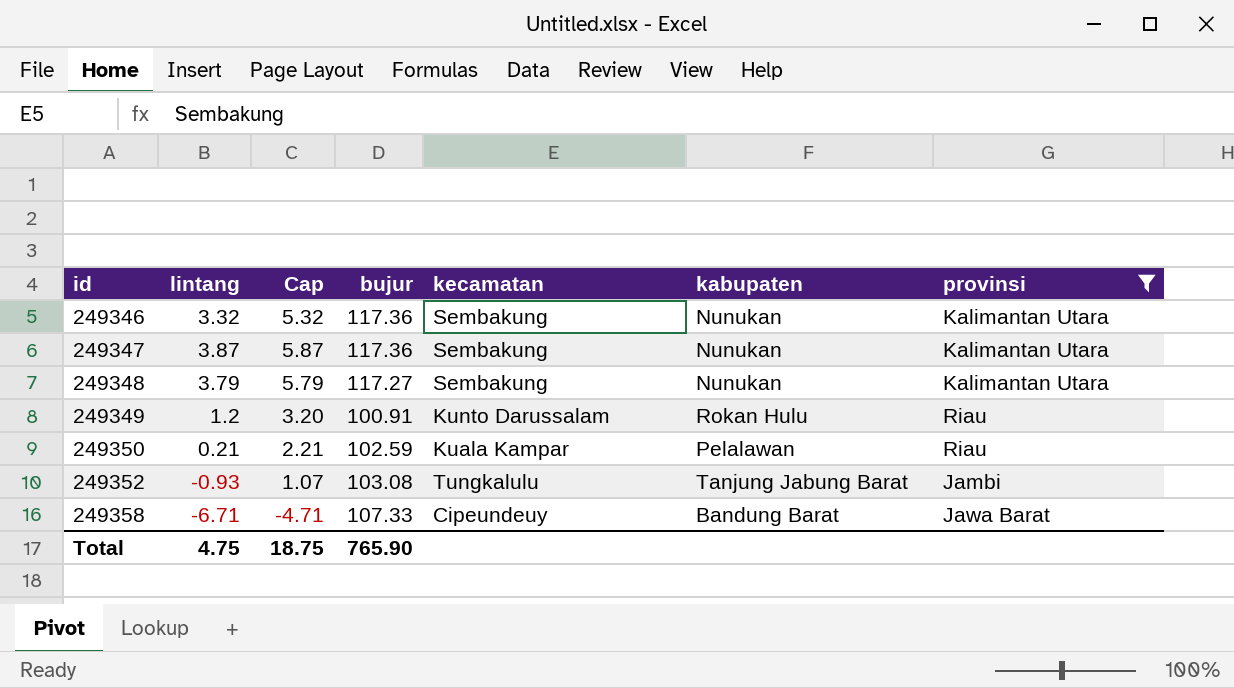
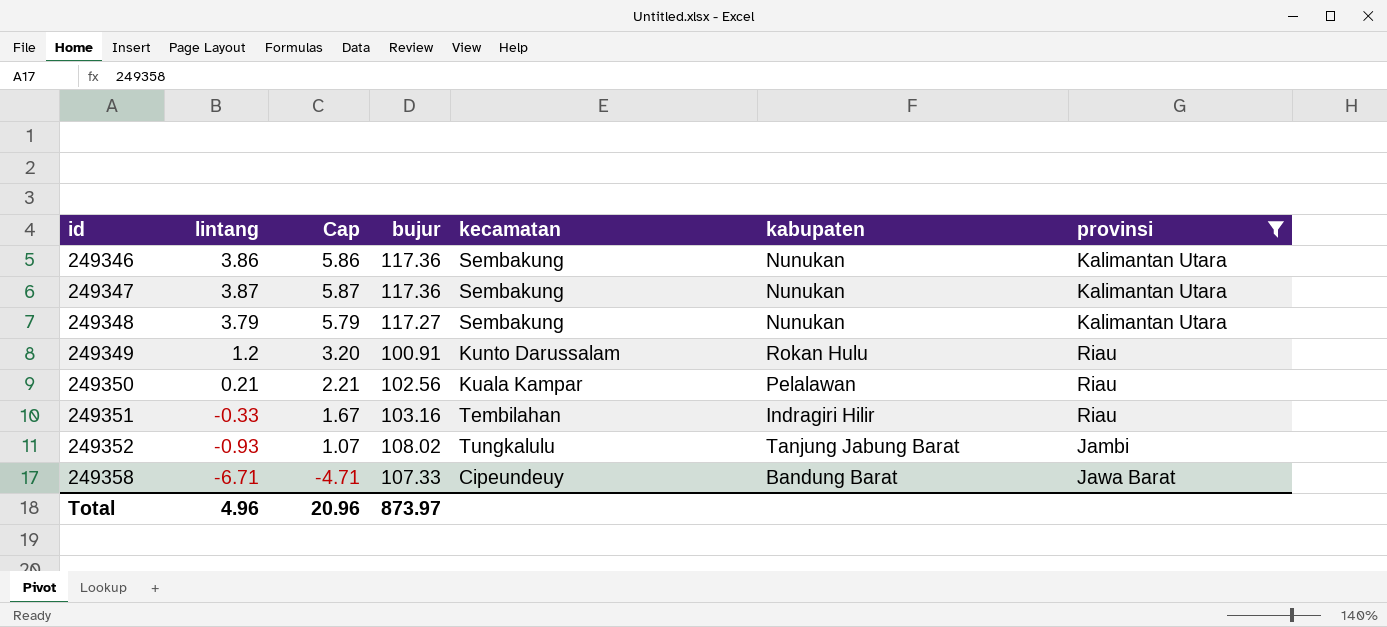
249346 | lintang: 3.32 -> 3.86
249346 | Cap: 5.32 -> 5.86
249350 | bujur: 102.59 -> 102.56
row 249351: none -> -0.33 | 1.67 | 103.16 | Tembilahan | Indragiri Hilir | Riau
249352 | bujur: 103.08 -> 108.02
Total | lintang: 4.75 -> 4.96
Total | Cap: 18.75 -> 20.96
Total | bujur: 765.90 -> 873.97

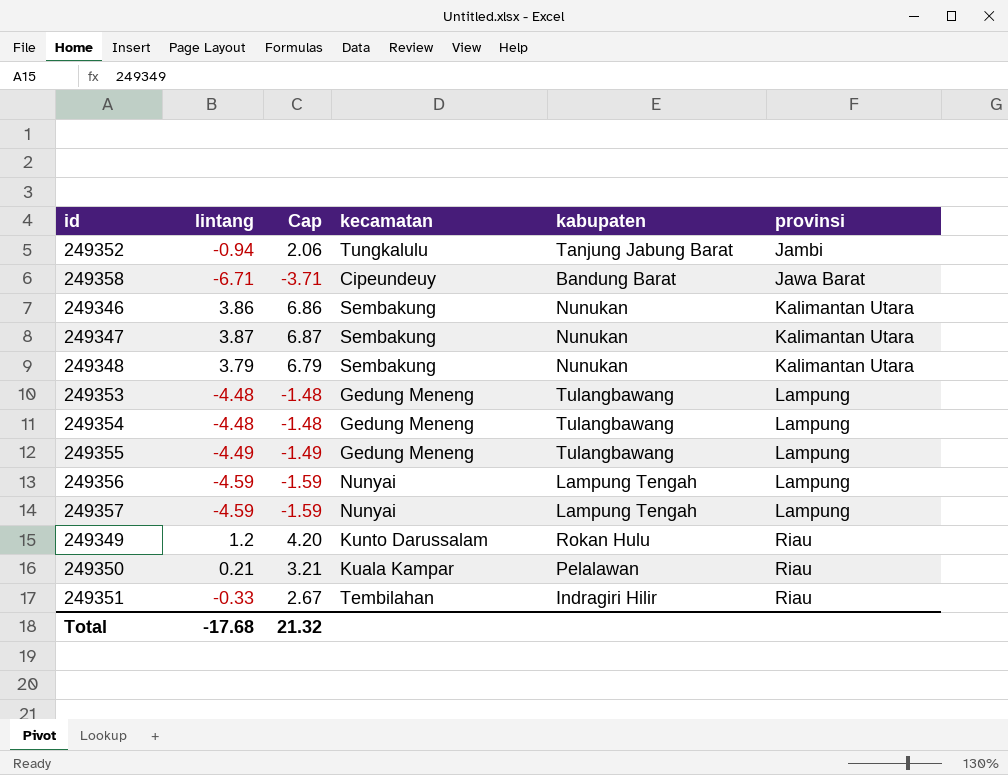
filter: provinsi != Lampung -> none
row order: id ascending -> provinsi ascending
column bujur | position: 4 -> none
column Cap | formula: [lintang] + 2 -> [lintang] + 3
249352 | lintang: -0.93 -> -0.94
Total | lintang: 4.96 -> -17.68
Total | Cap: 20.96 -> 21.32

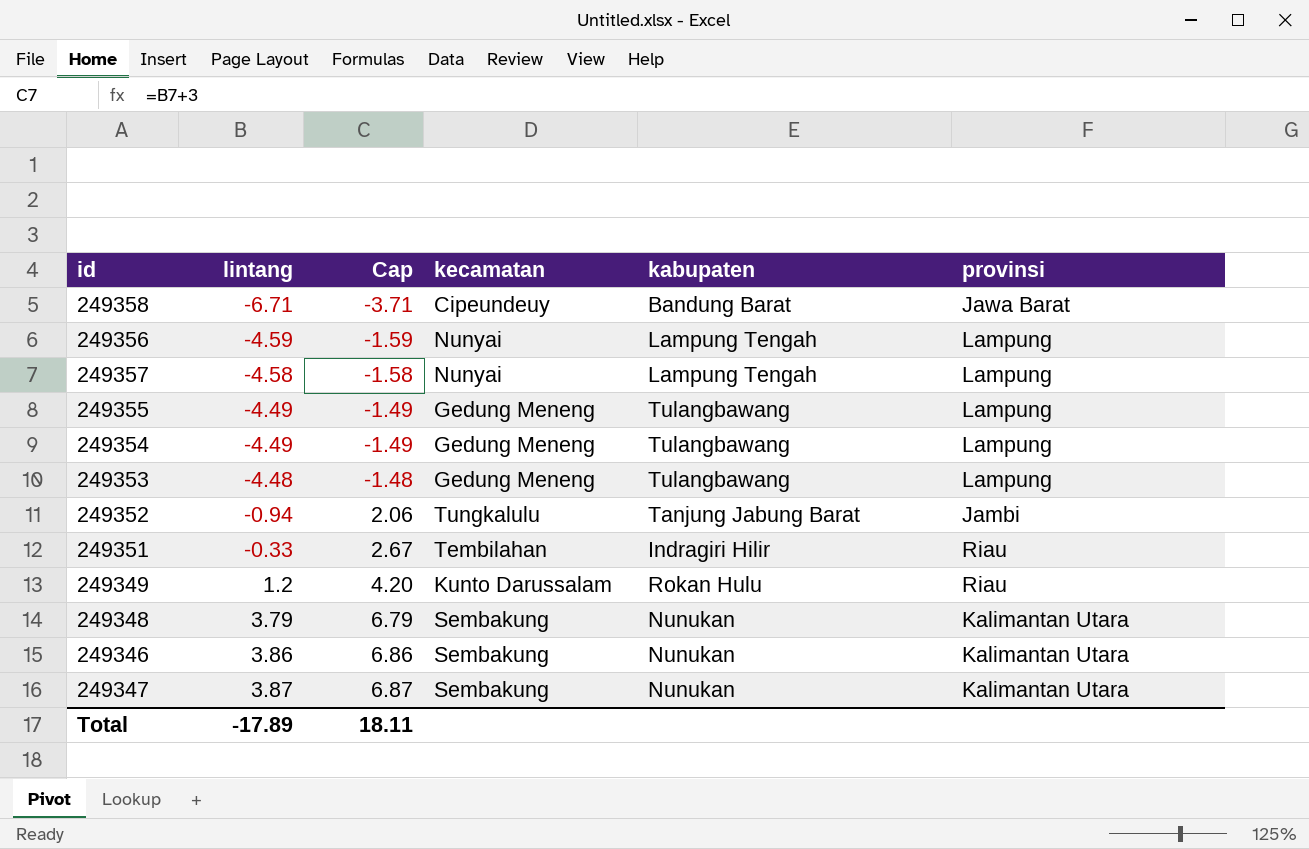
row order: provinsi ascending -> lintang ascending
row 249350: 0.21 | 3.21 | Kuala Kampar | Pelalawan | Riau -> none
249357 | lintang: -4.59 -> -4.58
249357 | Cap: -1.59 -> -1.58
249354 | lintang: -4.48 -> -4.49
249354 | Cap: -1.48 -> -1.49
Total | lintang: -17.68 -> -17.89
Total | Cap: 21.32 -> 18.11

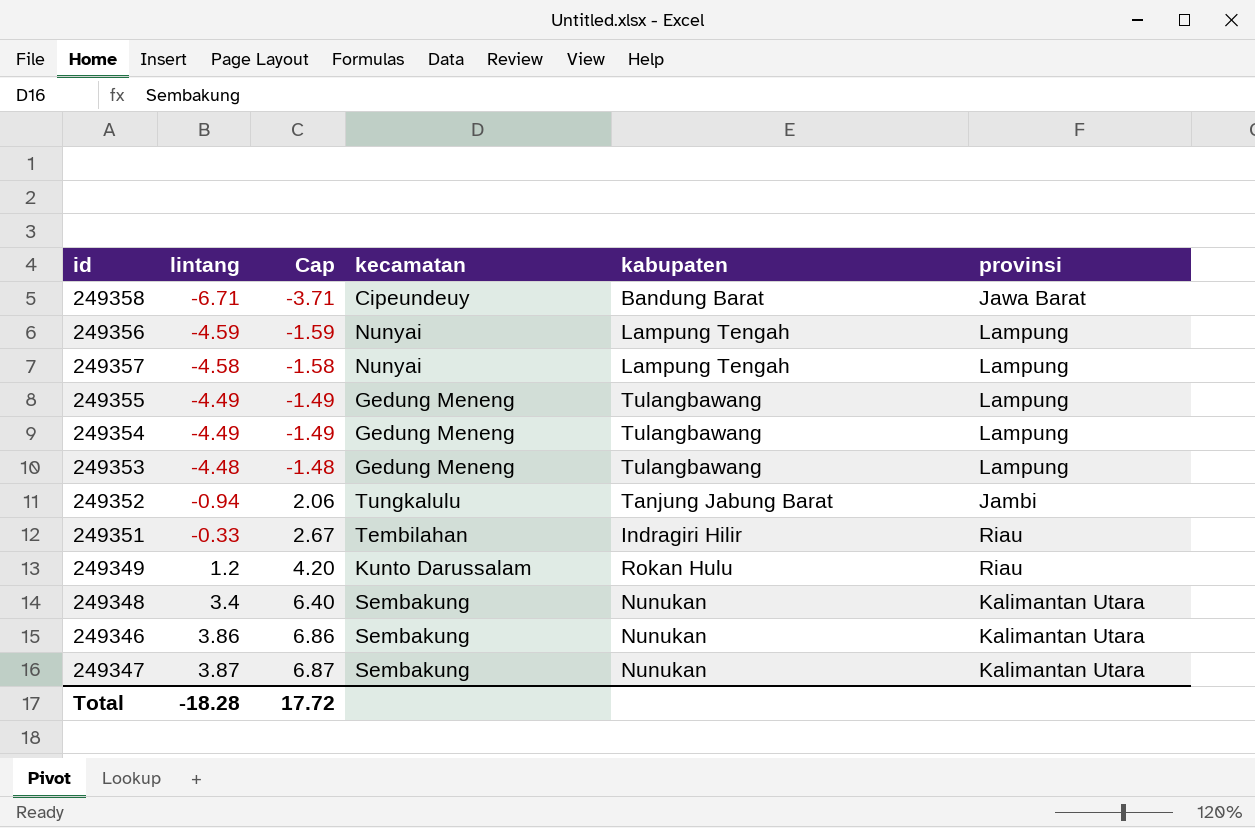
249348 | lintang: 3.79 -> 3.4
249348 | Cap: 6.79 -> 6.40
Total | lintang: -17.89 -> -18.28
Total | Cap: 18.11 -> 17.72

